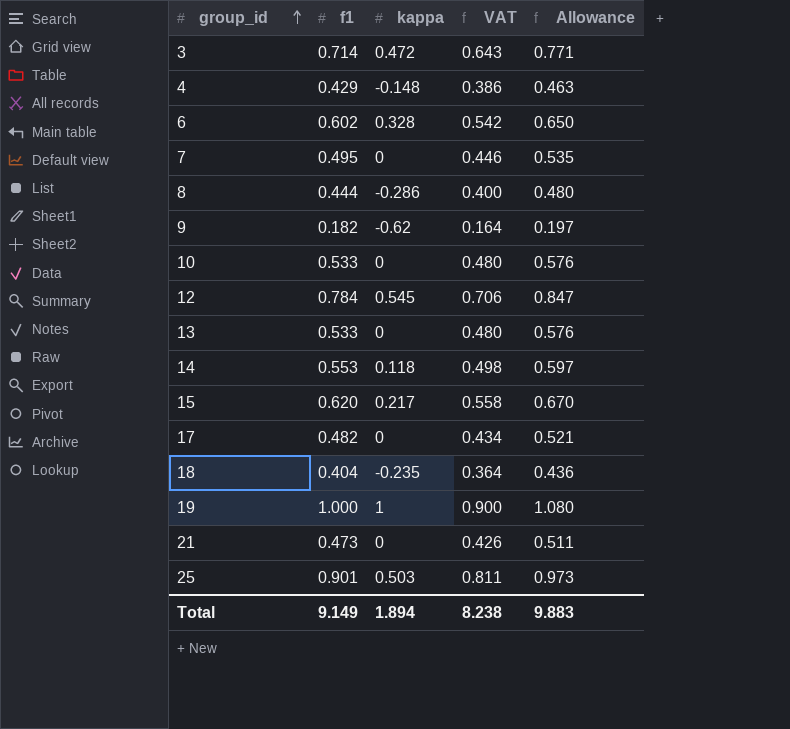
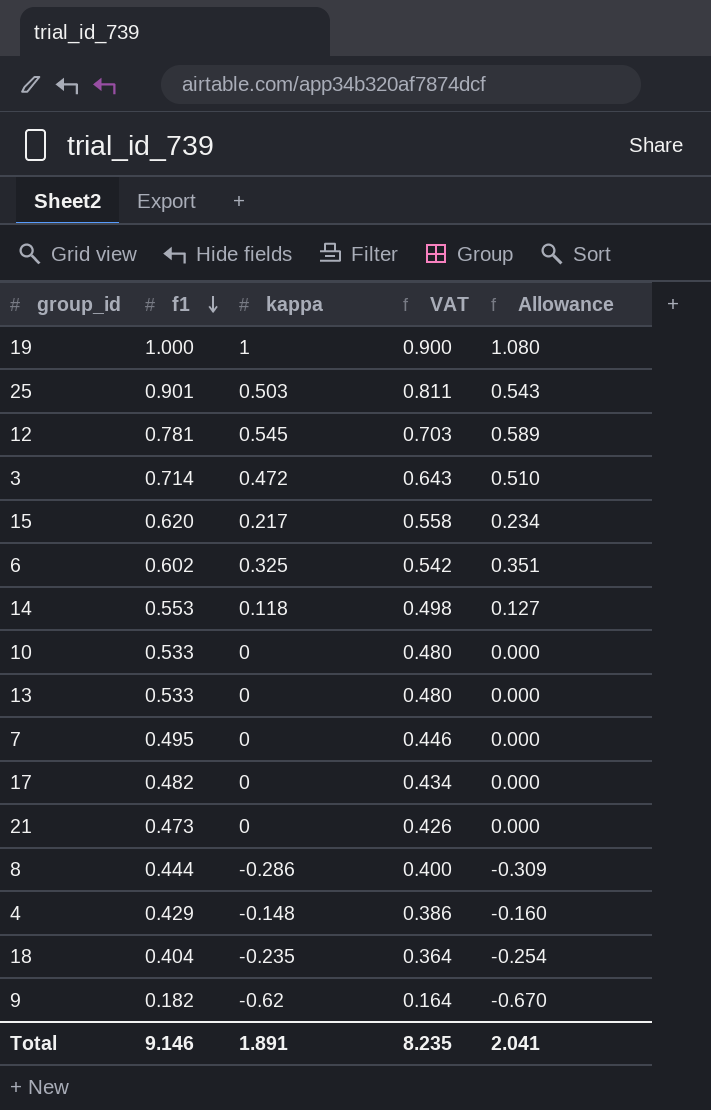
row order: group_id ascending -> f1 descending
column Allowance | formula: [f1] * 1.08 -> [kappa] * 1.08
12 | f1: 0.784 -> 0.781
12 | VAT: 0.706 -> 0.703
6 | kappa: 0.328 -> 0.325
Total | f1: 9.149 -> 9.146
Total | kappa: 1.894 -> 1.891
Total | VAT: 8.238 -> 8.235
Total | Allowance: 9.883 -> 2.041

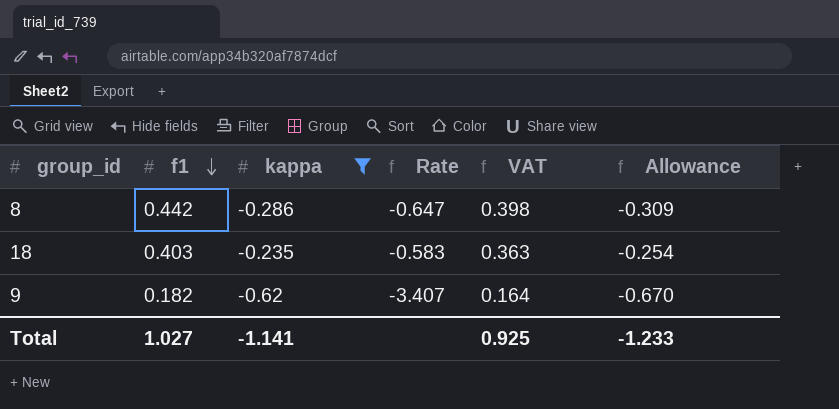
filter: none -> kappa <= -0.235
column Rate | formula: none -> [kappa] / [f1]
8 | f1: 0.444 -> 0.442
8 | VAT: 0.400 -> 0.398
18 | f1: 0.404 -> 0.403
18 | VAT: 0.364 -> 0.363
Total | f1: 9.146 -> 1.027
Total | kappa: 1.891 -> -1.141
Total | VAT: 8.235 -> 0.925
Total | Allowance: 2.041 -> -1.233

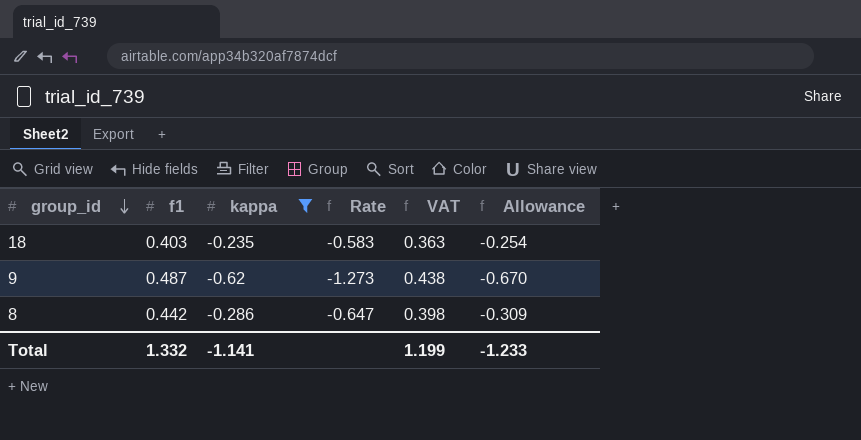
row order: f1 descending -> group_id descending
9 | f1: 0.182 -> 0.487
9 | Rate: -3.407 -> -1.273
9 | VAT: 0.164 -> 0.438
Total | f1: 1.027 -> 1.332
Total | VAT: 0.925 -> 1.199

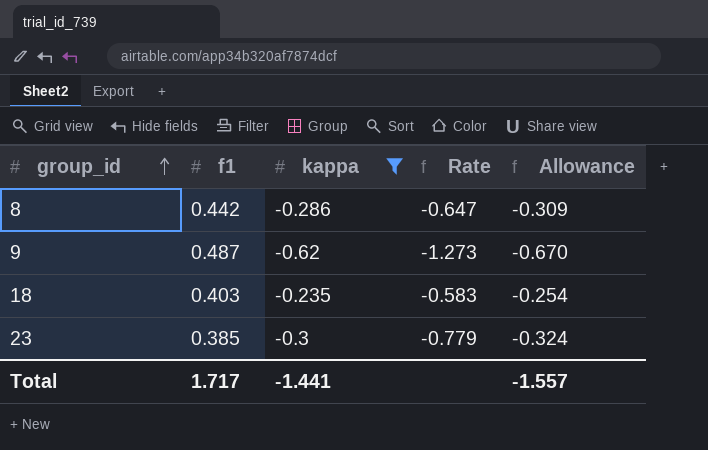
row order: group_id descending -> group_id ascending
column VAT | formula: [f1] * 0.9 -> none
row 23: none -> 0.385 | -0.3 | -0.779 | -0.324
Total | f1: 1.332 -> 1.717
Total | kappa: -1.141 -> -1.441
Total | Allowance: -1.233 -> -1.557

